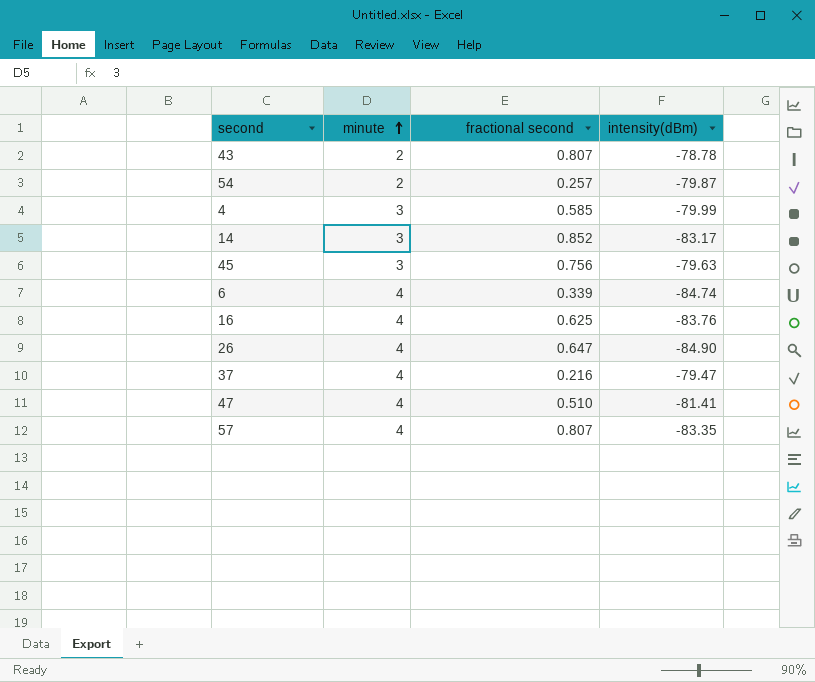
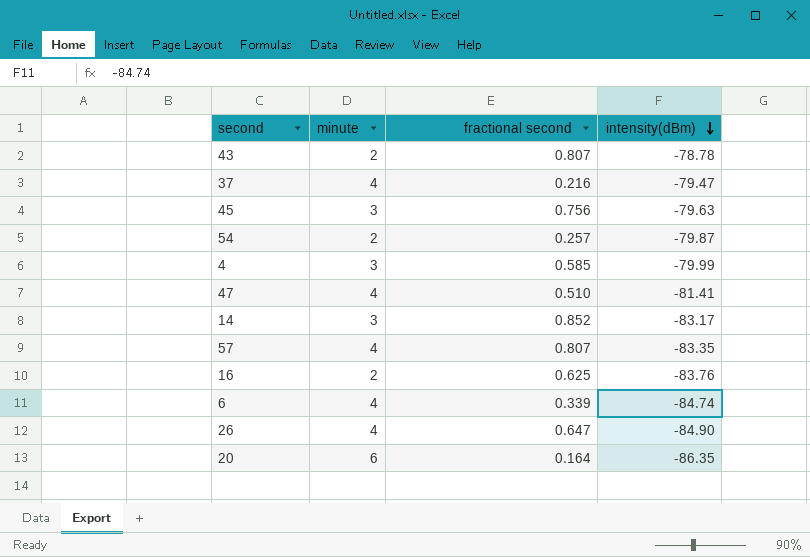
row order: minute ascending -> intensity(dBm) descending
16 | minute: 4 -> 2
row 20: none -> 6 | 0.164 | -86.35

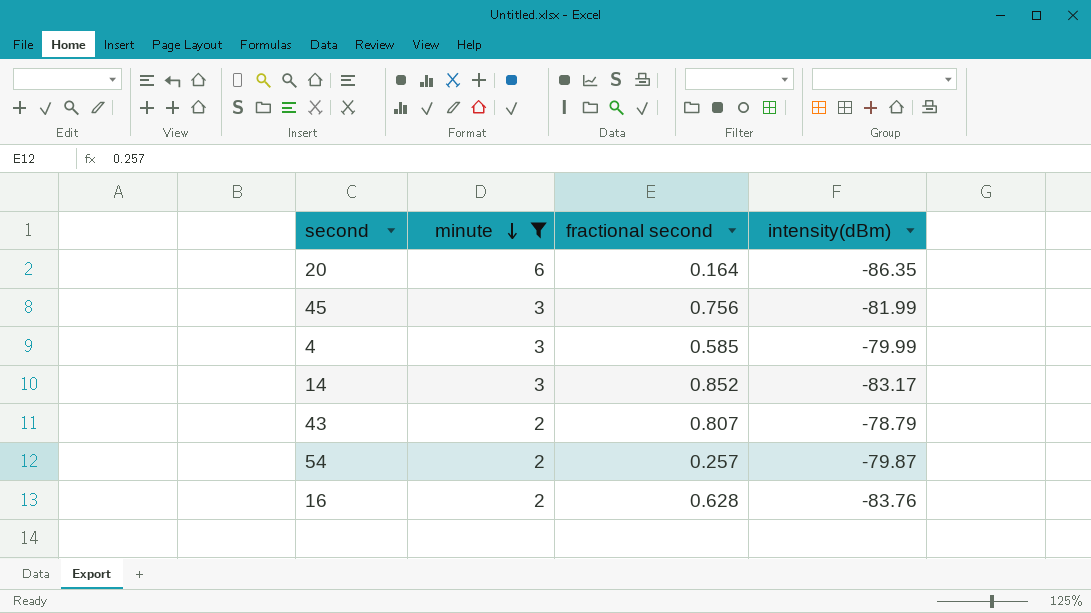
filter: none -> minute != 4
row order: intensity(dBm) descending -> minute descending
45 | intensity(dBm): -79.63 -> -81.99
43 | intensity(dBm): -78.78 -> -78.79
16 | fractional second: 0.625 -> 0.628

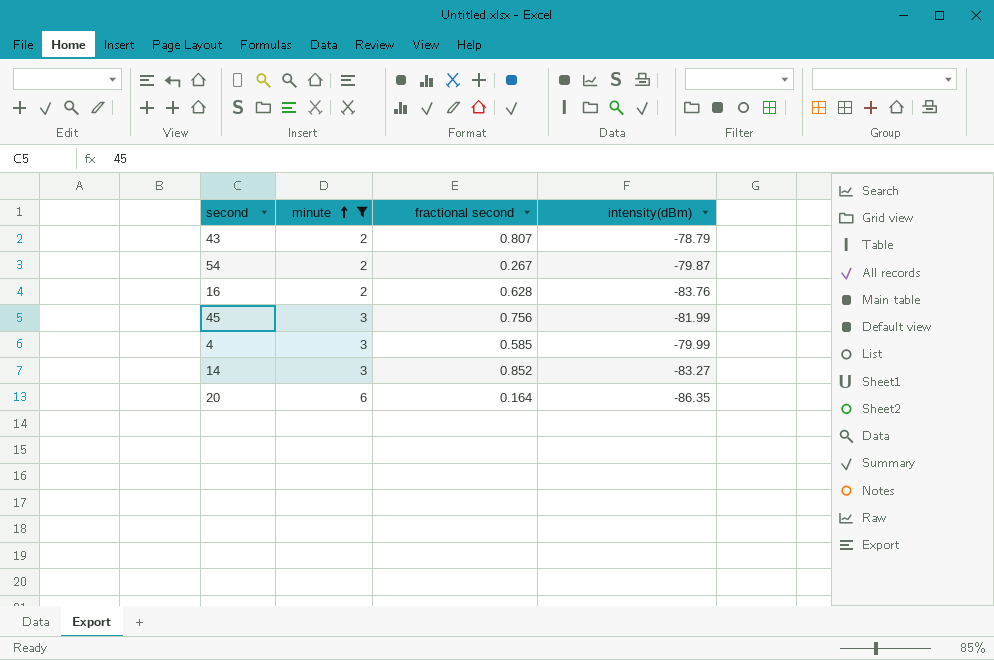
row order: minute descending -> minute ascending
54 | fractional second: 0.257 -> 0.267
14 | intensity(dBm): -83.17 -> -83.27

